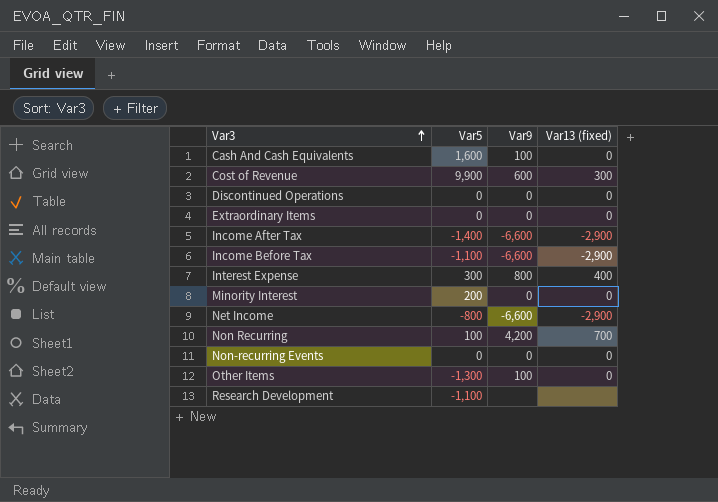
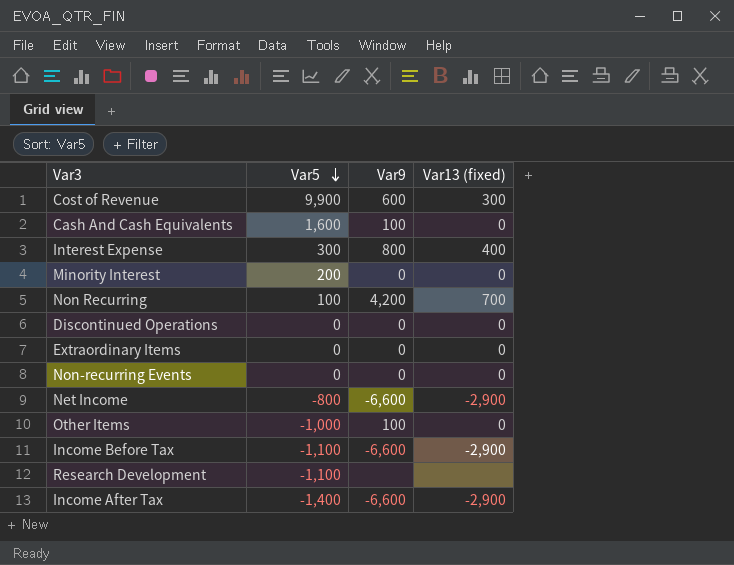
row order: Var3 ascending -> Var5 descending
Other Items | Var5: -1,300 -> -1,000

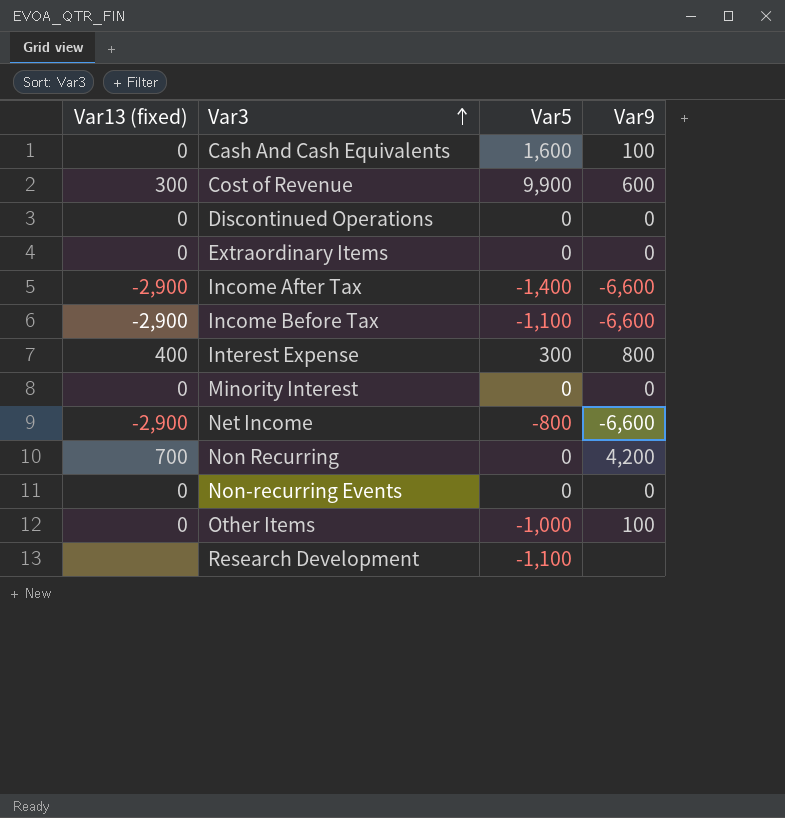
row order: Var5 descending -> Var3 ascending
column Var13 (fixed) | position: 4 -> 1
Minority Interest | Var5: 200 -> 0
Non Recurring | Var5: 100 -> 0

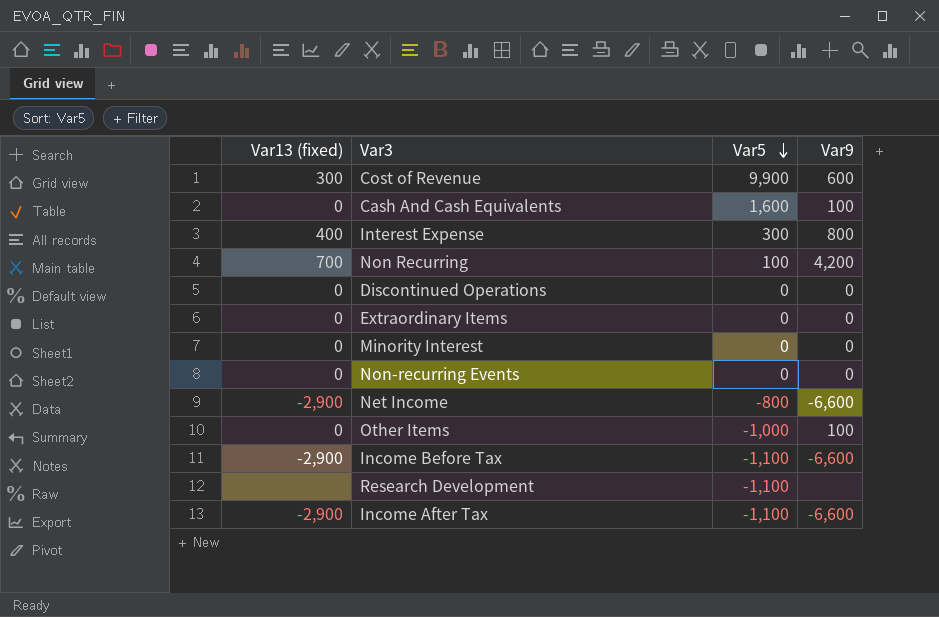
row order: Var3 ascending -> Var5 descending
Non Recurring | Var5: 0 -> 100
Income After Tax | Var5: -1,400 -> -1,100

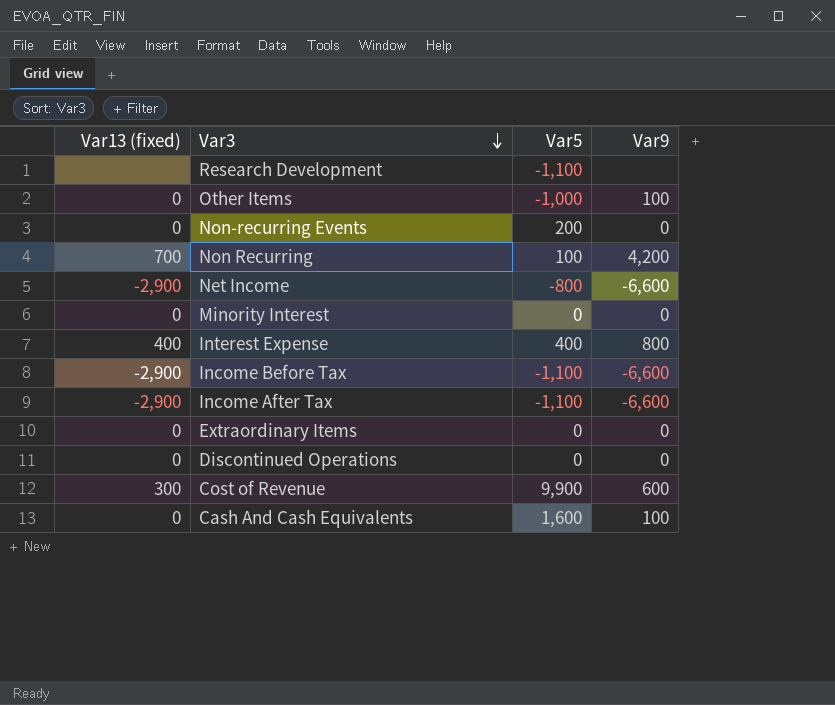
row order: Var5 descending -> Var3 descending
Non-recurring Events | Var5: 0 -> 200
Interest Expense | Var5: 300 -> 400

